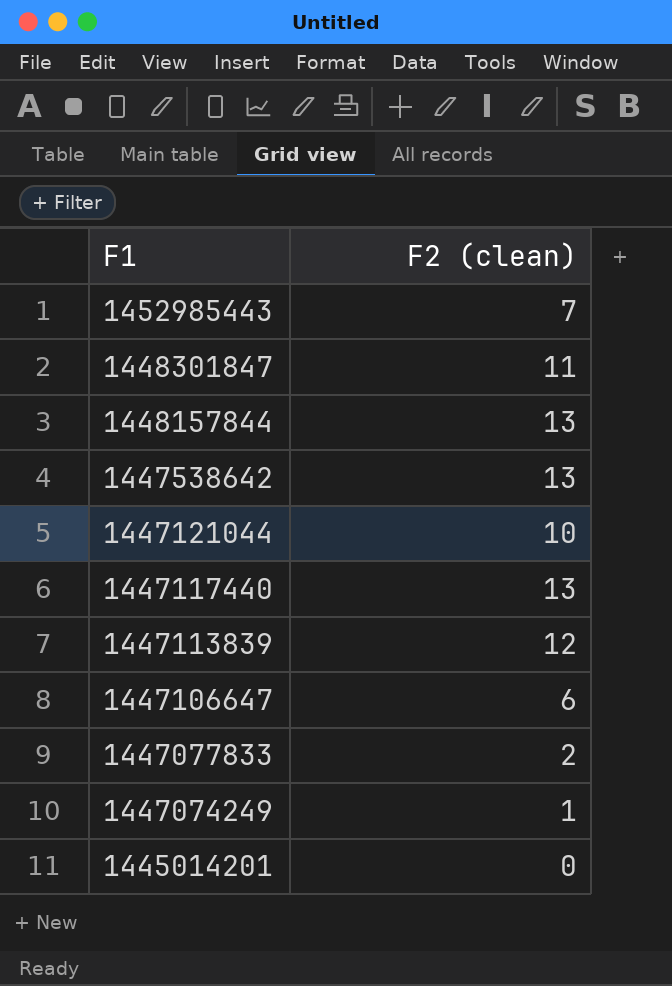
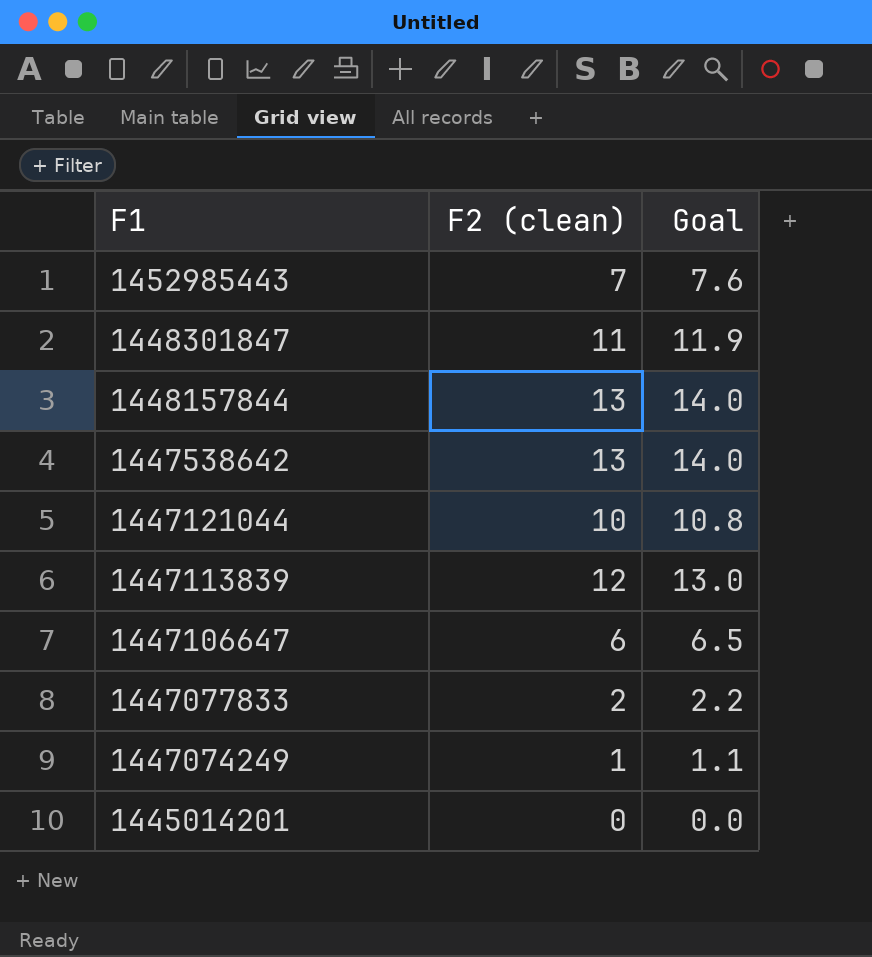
column Goal | formula: none -> [F2 (clean)] * 1.08
row 1447117440: 13 -> none

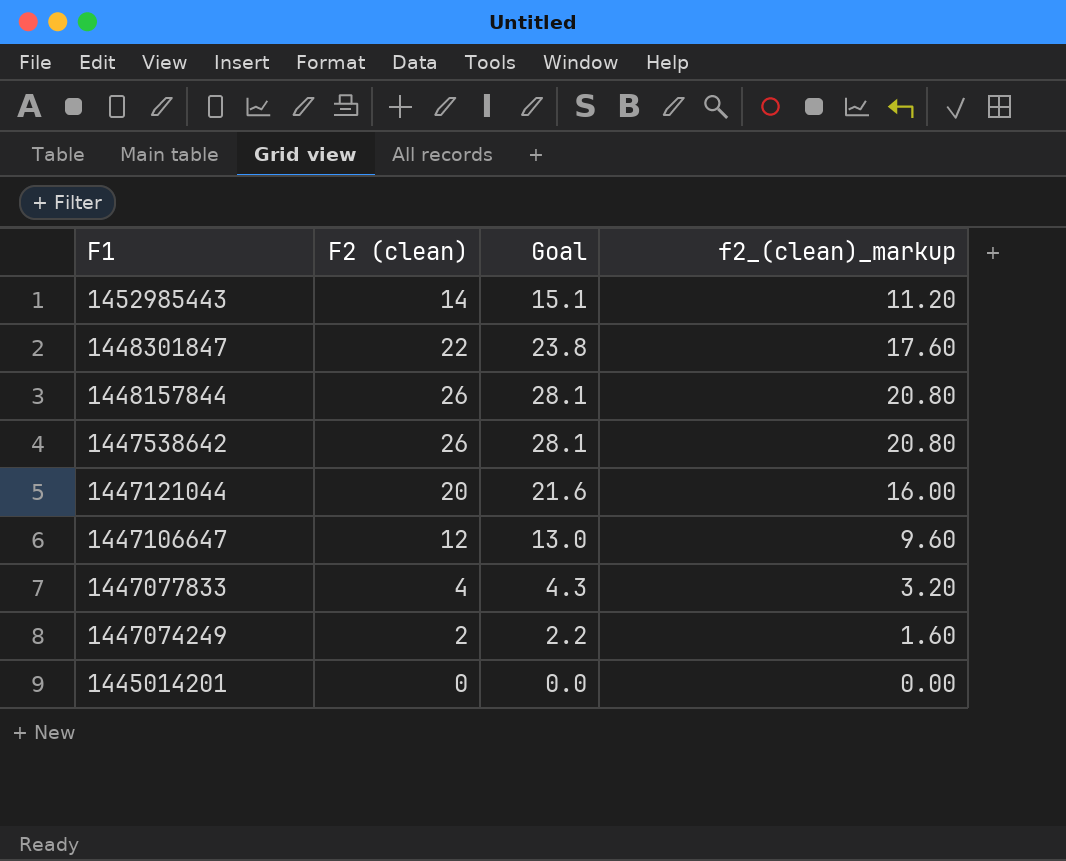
column f2_(clean)_markup | formula: none -> [F2 (clean)] * 0.8
row 1447113839: 12 | 13.0 -> none
1452985443 | F2 (clean): 7 -> 14
1452985443 | Goal: 7.6 -> 15.1
1448301847 | F2 (clean): 11 -> 22
1448301847 | Goal: 11.9 -> 23.8
1448157844 | F2 (clean): 13 -> 26
1448157844 | Goal: 14.0 -> 28.1
1447538642 | F2 (clean): 13 -> 26
1447538642 | Goal: 14.0 -> 28.1
1447121044 | F2 (clean): 10 -> 20
1447121044 | Goal: 10.8 -> 21.6
1447106647 | F2 (clean): 6 -> 12
1447106647 | Goal: 6.5 -> 13.0
1447077833 | F2 (clean): 2 -> 4
1447077833 | Goal: 2.2 -> 4.3
1447074249 | F2 (clean): 1 -> 2
1447074249 | Goal: 1.1 -> 2.2

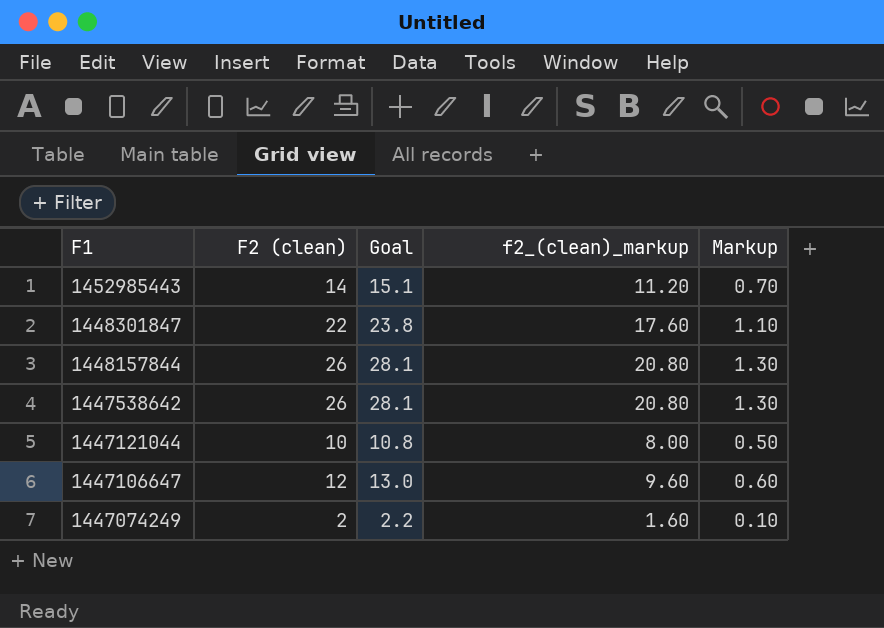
column Markup | formula: none -> [F2 (clean)] * 0.05
row 1447077833: 4 | 4.3 | 3.20 -> none
row 1445014201: 0 | 0.0 | 0.00 -> none
1447121044 | F2 (clean): 20 -> 10
1447121044 | Goal: 21.6 -> 10.8
1447121044 | f2_(clean)_markup: 16.00 -> 8.00

